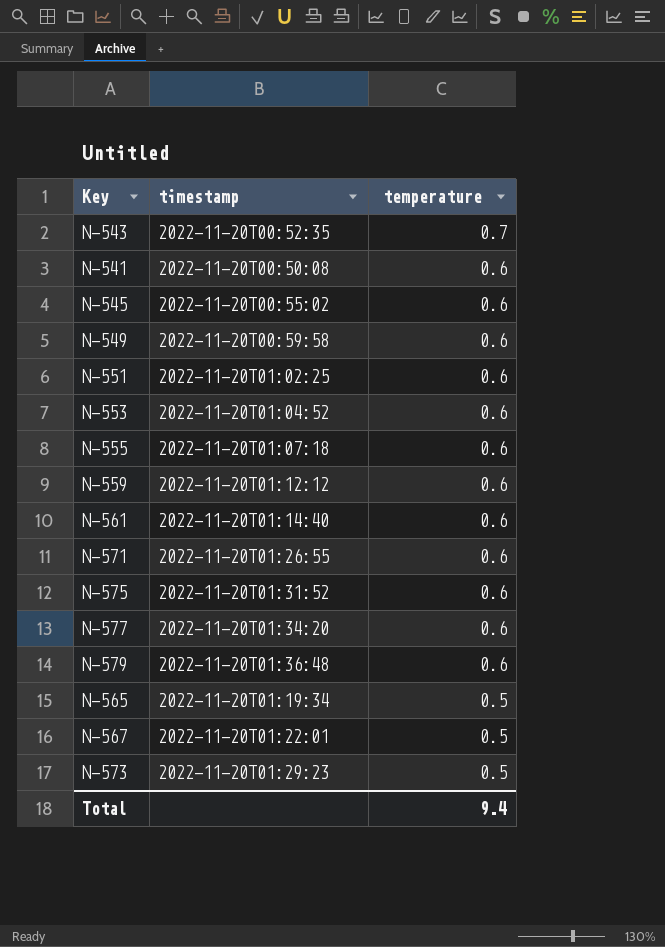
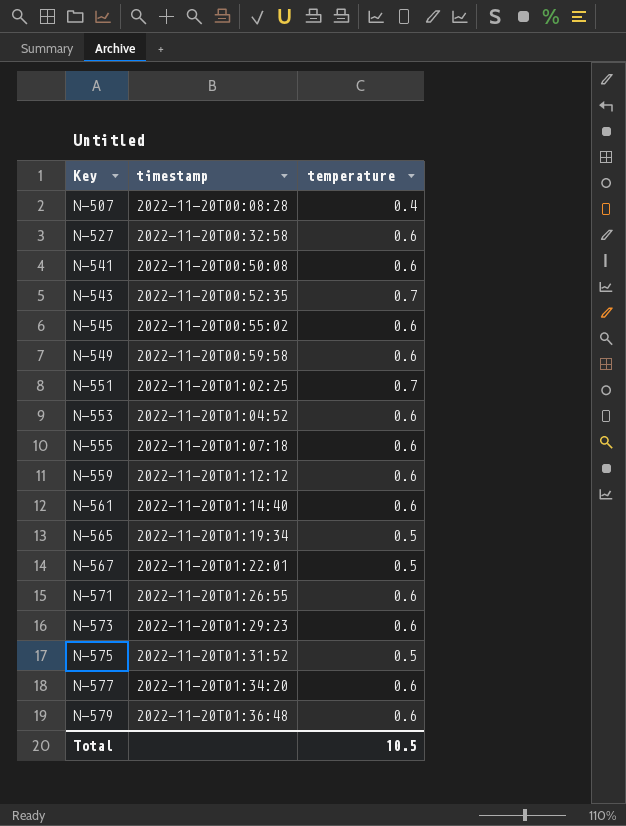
row order: temperature descending -> Key ascending
row N-507: none -> 2022-11-20T00:08:28 | 0.4
row N-527: none -> 2022-11-20T00:32:58 | 0.6
N-551 | temperature: 0.6 -> 0.7
N-573 | temperature: 0.5 -> 0.6
N-575 | temperature: 0.6 -> 0.5
Total | temperature: 9.4 -> 10.5

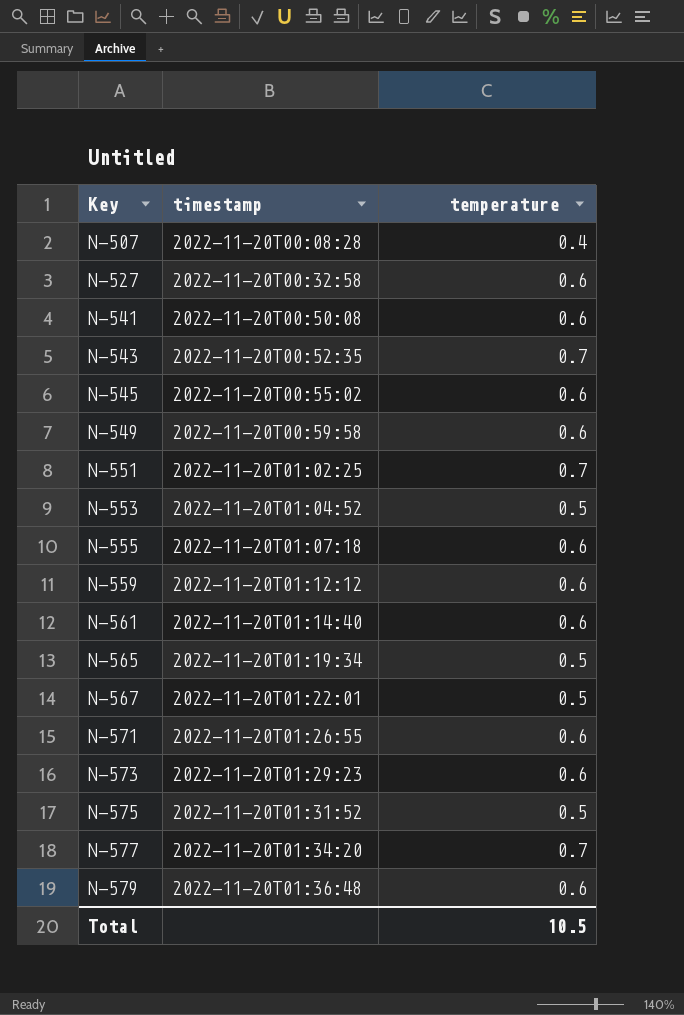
N-553 | temperature: 0.6 -> 0.5
N-577 | temperature: 0.6 -> 0.7

